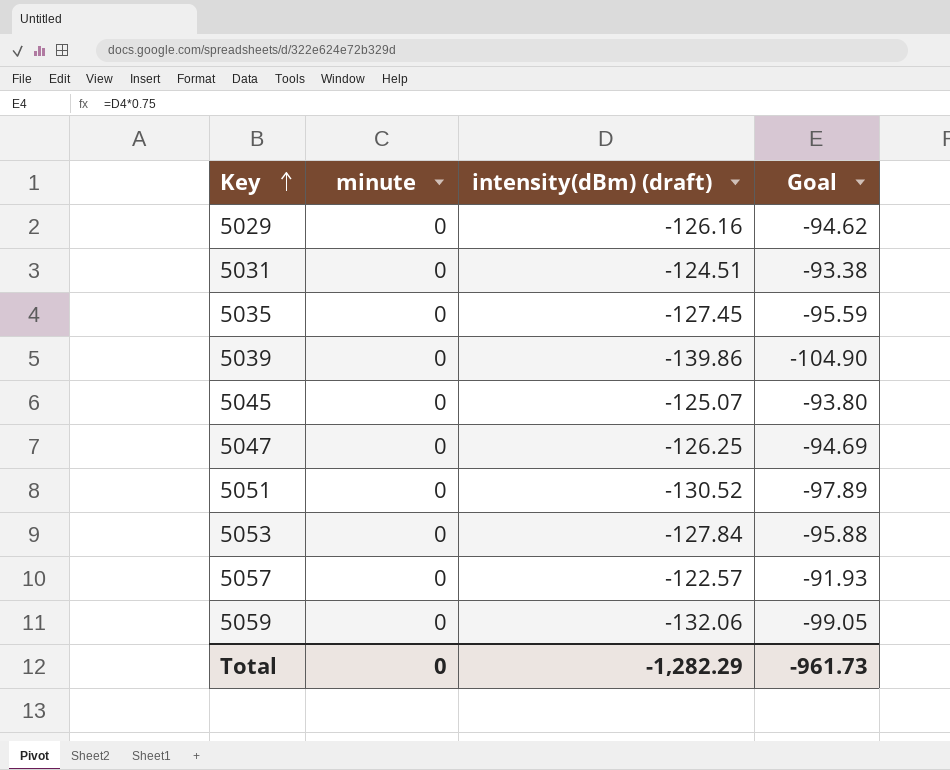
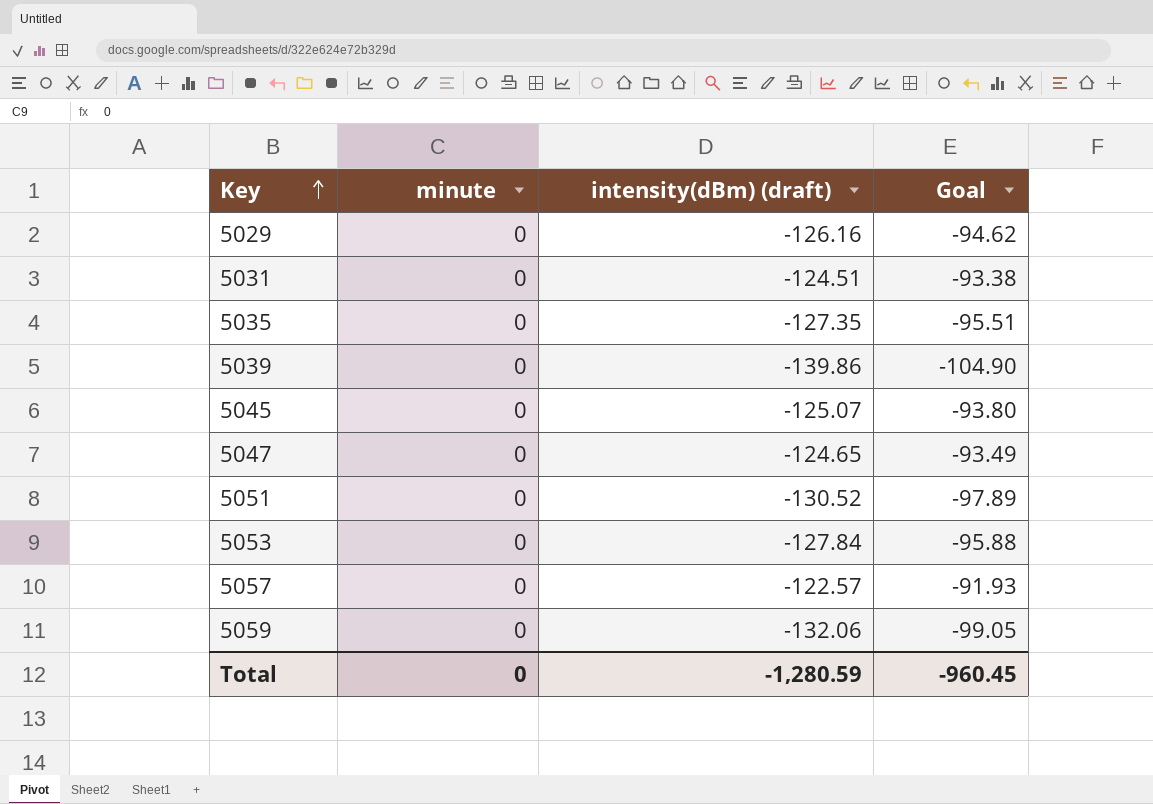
5035 | intensity(dBm) (draft): -127.45 -> -127.35
5035 | Goal: -95.59 -> -95.51
5047 | intensity(dBm) (draft): -126.25 -> -124.65
5047 | Goal: -94.69 -> -93.49
Total | intensity(dBm) (draft): -1,282.29 -> -1,280.59
Total | Goal: -961.73 -> -960.45

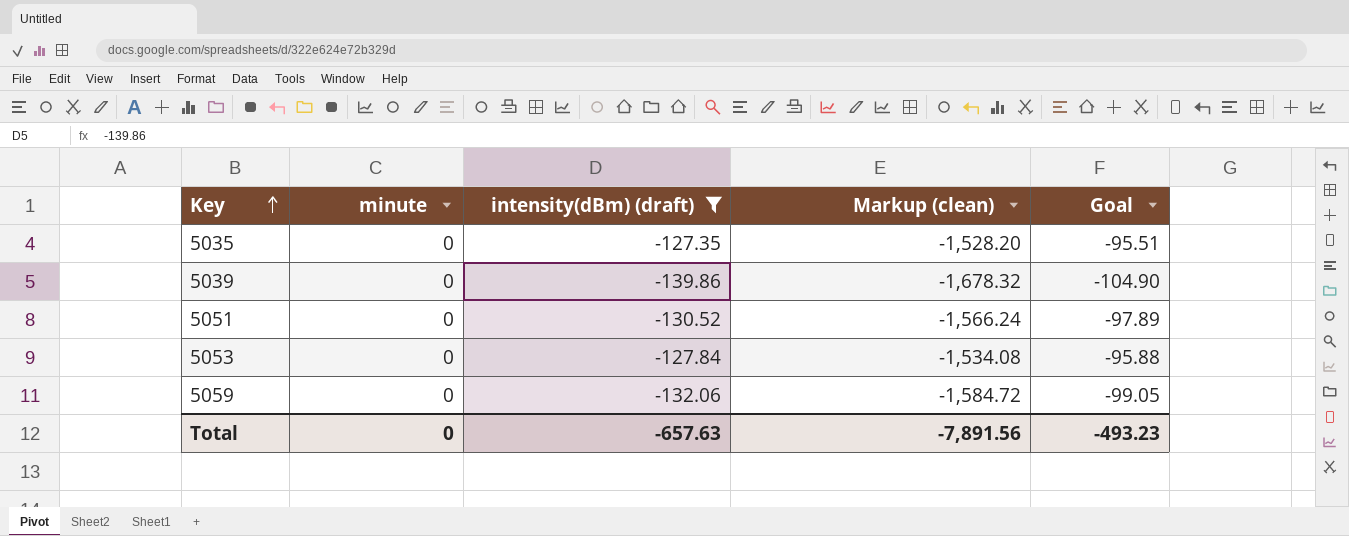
filter: none -> intensity(dBm) (draft) <= -127.35
column Markup (clean) | formula: none -> [intensity(dBm) (draft)] * 12
Total | intensity(dBm) (draft): -1,280.59 -> -657.63
Total | Goal: -960.45 -> -493.23

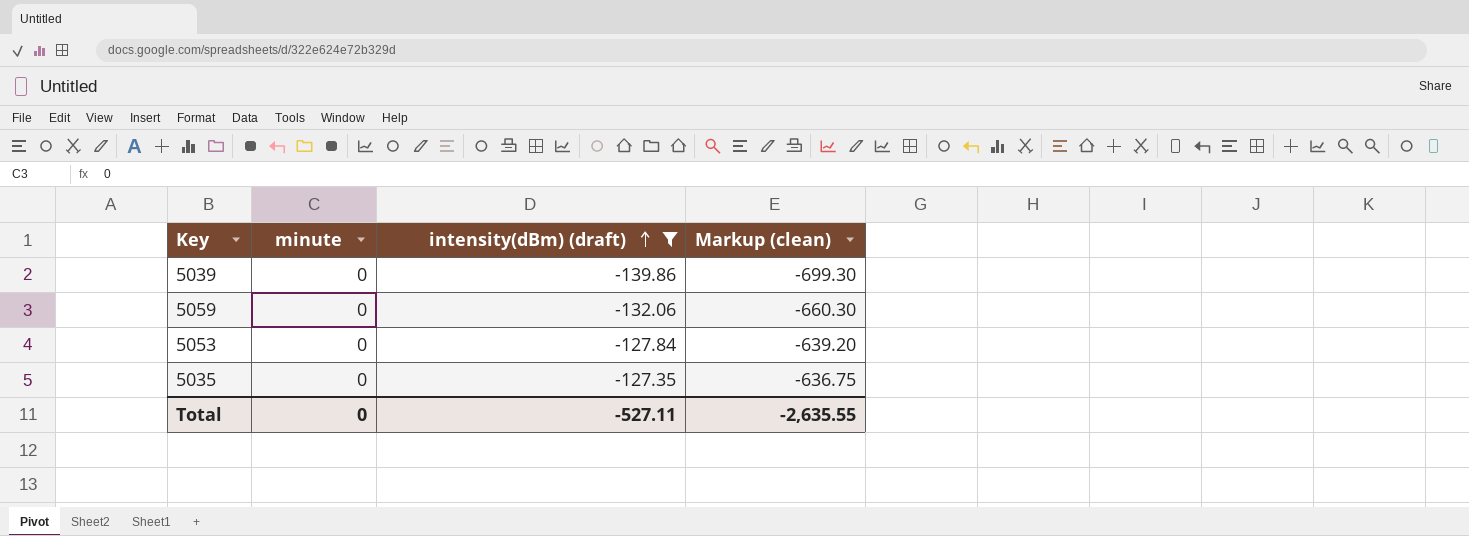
row order: Key ascending -> intensity(dBm) (draft) ascending
column Goal | formula: [intensity(dBm) (draft)] * 0.75 -> none
column Markup (clean) | formula: [intensity(dBm) (draft)] * 12 -> [intensity(dBm) (draft)] * 5
row 5051: 0 | -130.52 | -1,566.24 | -97.89 -> none
Total | intensity(dBm) (draft): -657.63 -> -527.11
Total | Markup (clean): -7,891.56 -> -2,635.55

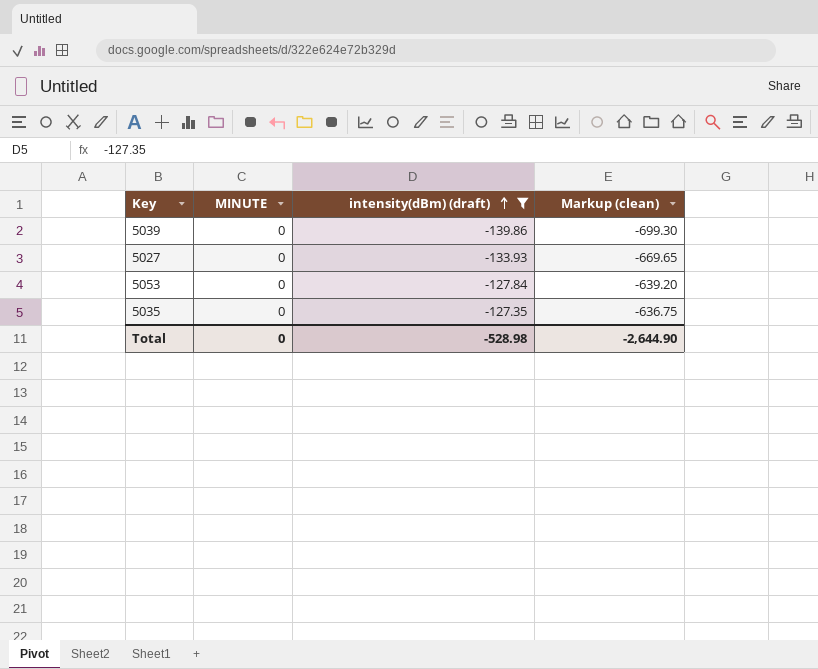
column name: minute -> MINUTE
row 5059: 0 | -132.06 | -660.30 -> none
row 5027: none -> 0 | -133.93 | -669.65
Total | intensity(dBm) (draft): -527.11 -> -528.98
Total | Markup (clean): -2,635.55 -> -2,644.90

